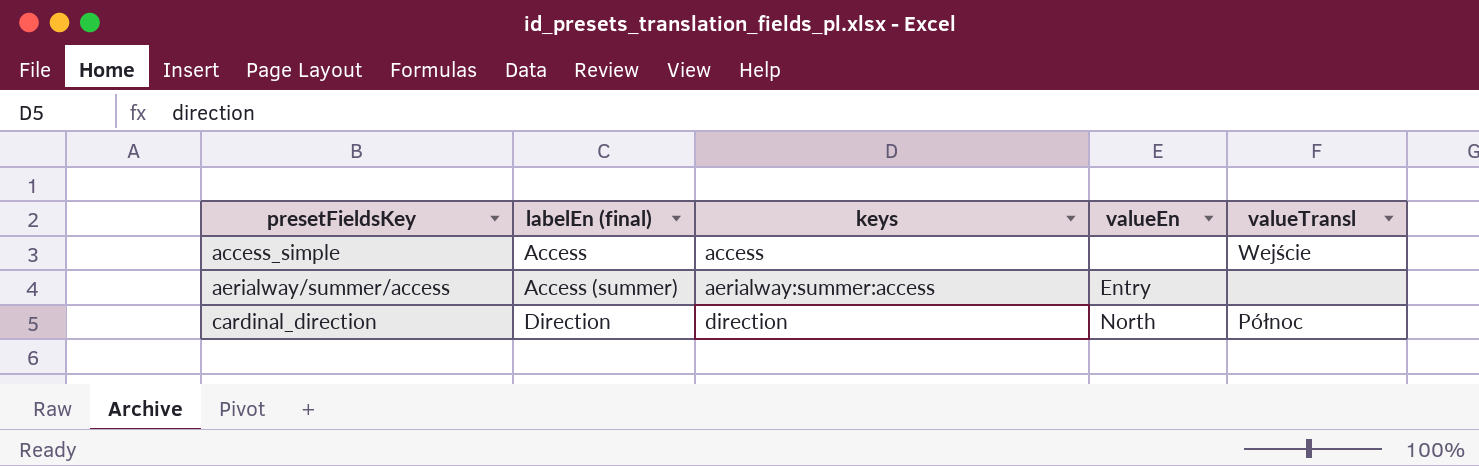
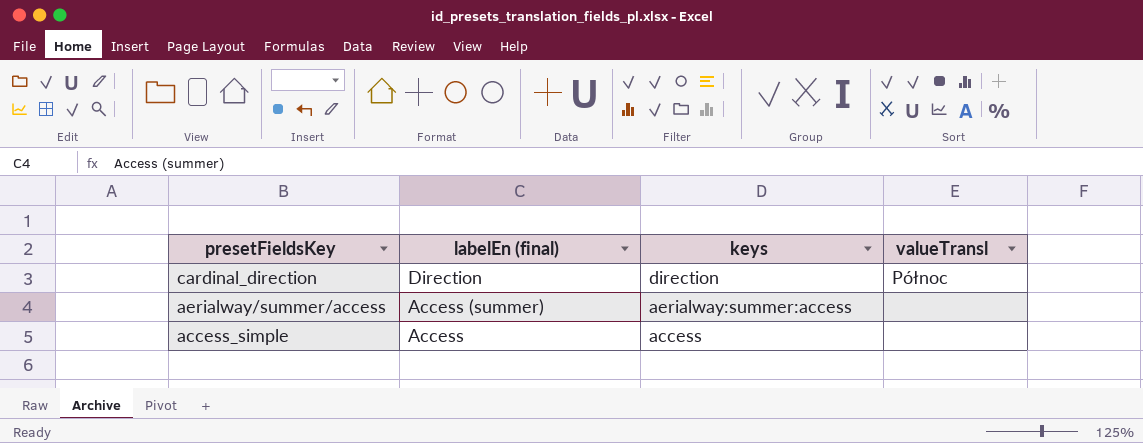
row order: presetFieldsKey ascending -> presetFieldsKey descending
column valueEn | position: 4 -> none
access_simple | valueTransl: Wejście -> none

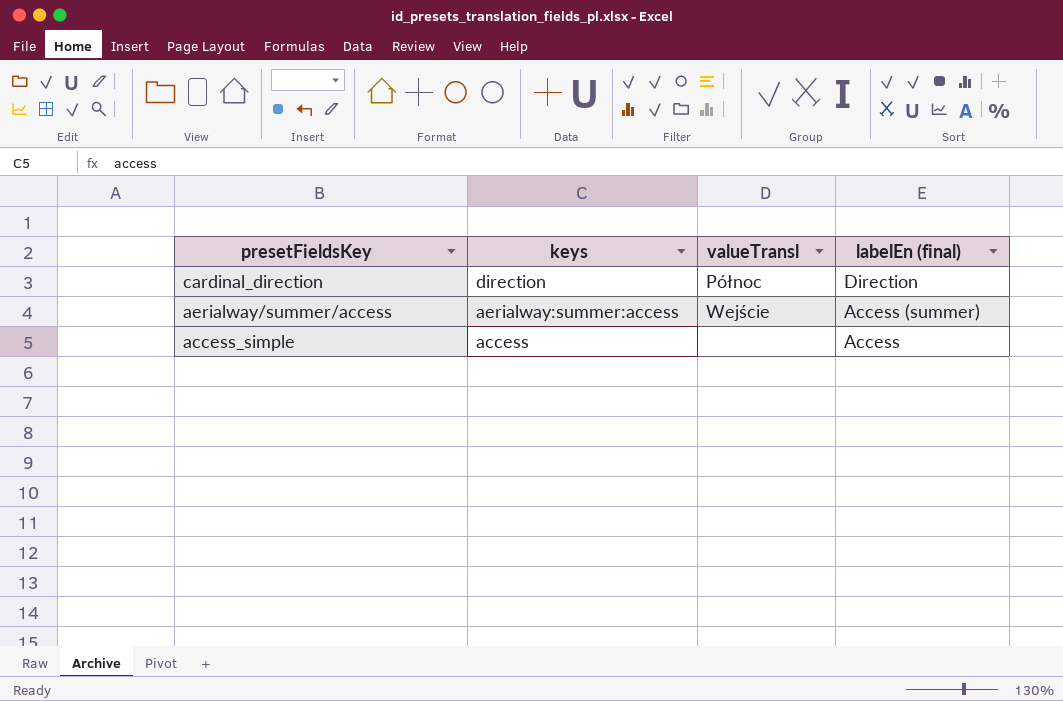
column labelEn (final) | position: 2 -> 4
aerialway/summer/access | valueTransl: none -> Wejście

